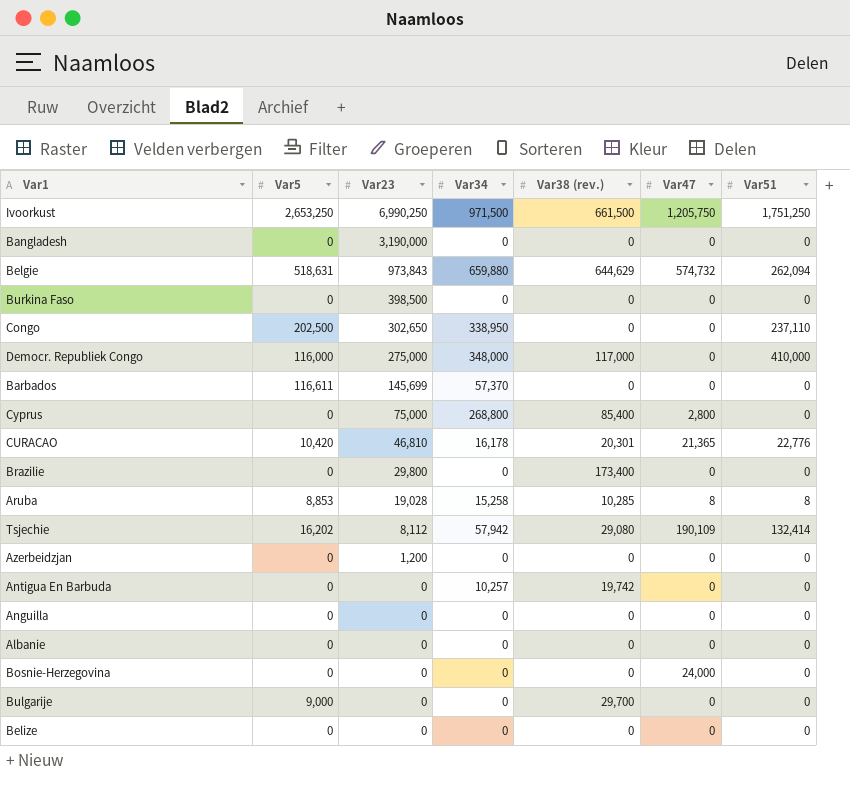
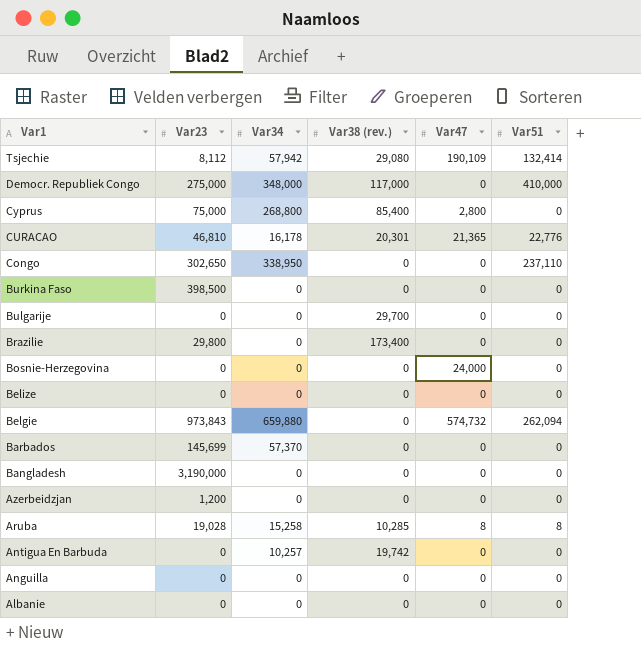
row order: Var23 descending -> Var1 descending
column Var5 | position: 2 -> none
row Ivoorkust: 2,653,250 | 6,990,250 | 971,500 | 661,500 | 1,205,750 | 1,751,250 -> none
Belgie | Var38 (rev.): 644,629 -> 0

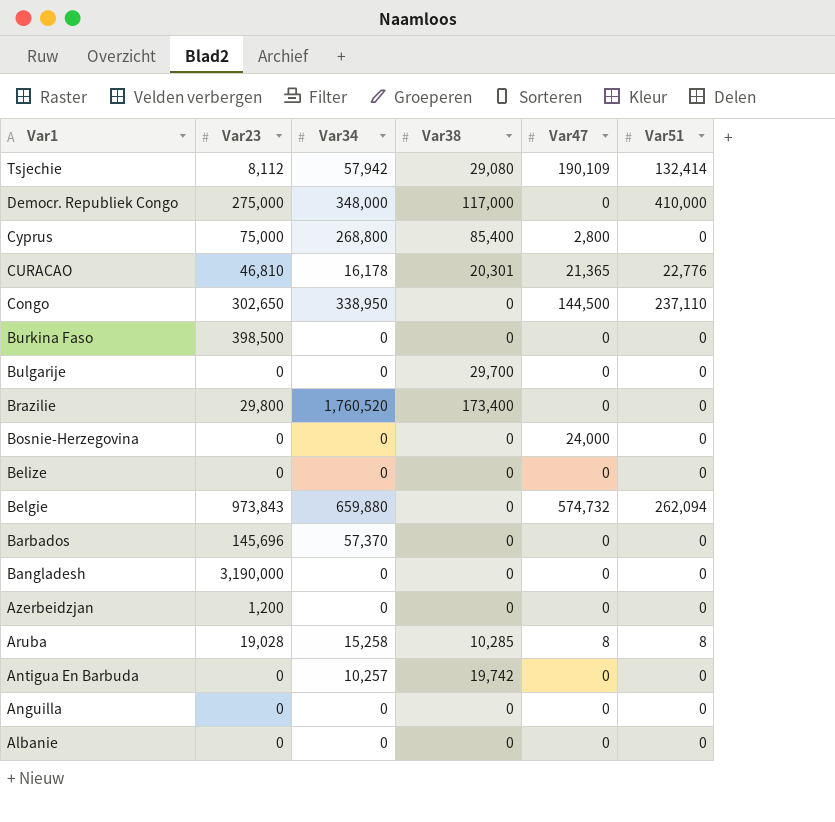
column name: Var38 (rev.) -> Var38
Congo | Var47: 0 -> 144,500
Brazilie | Var34: 0 -> 1,760,520
Barbados | Var23: 145,699 -> 145,696

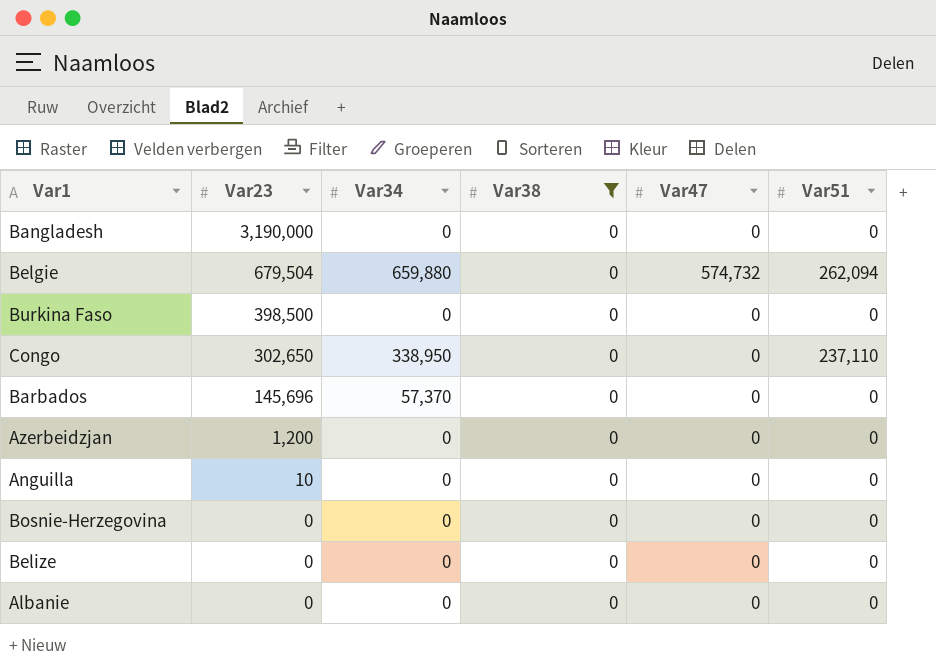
filter: none -> Var38 = 0
row order: Var1 descending -> Var23 descending
Belgie | Var23: 973,843 -> 679,504
Congo | Var47: 144,500 -> 0
Anguilla | Var23: 0 -> 10
Bosnie-Herzegovina | Var47: 24,000 -> 0

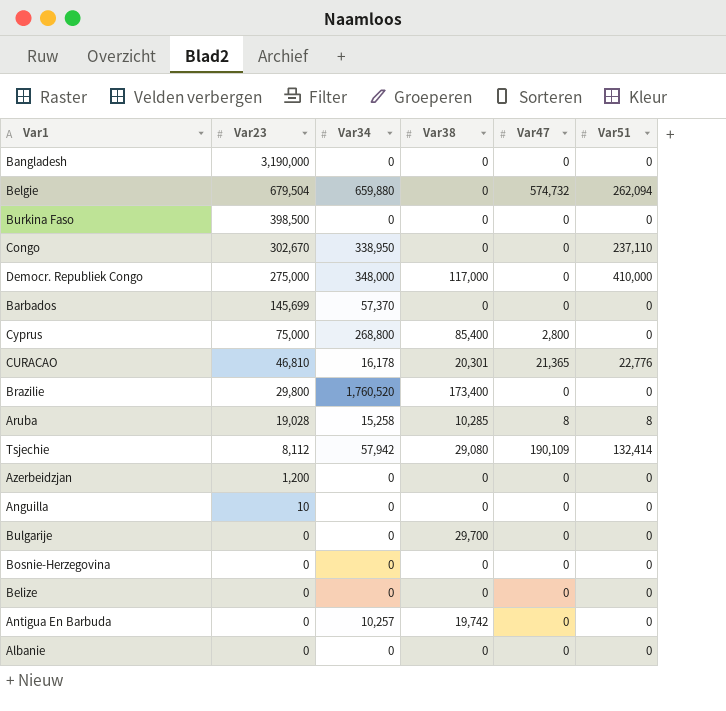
filter: Var38 = 0 -> none
Congo | Var23: 302,650 -> 302,670
Barbados | Var23: 145,696 -> 145,699

